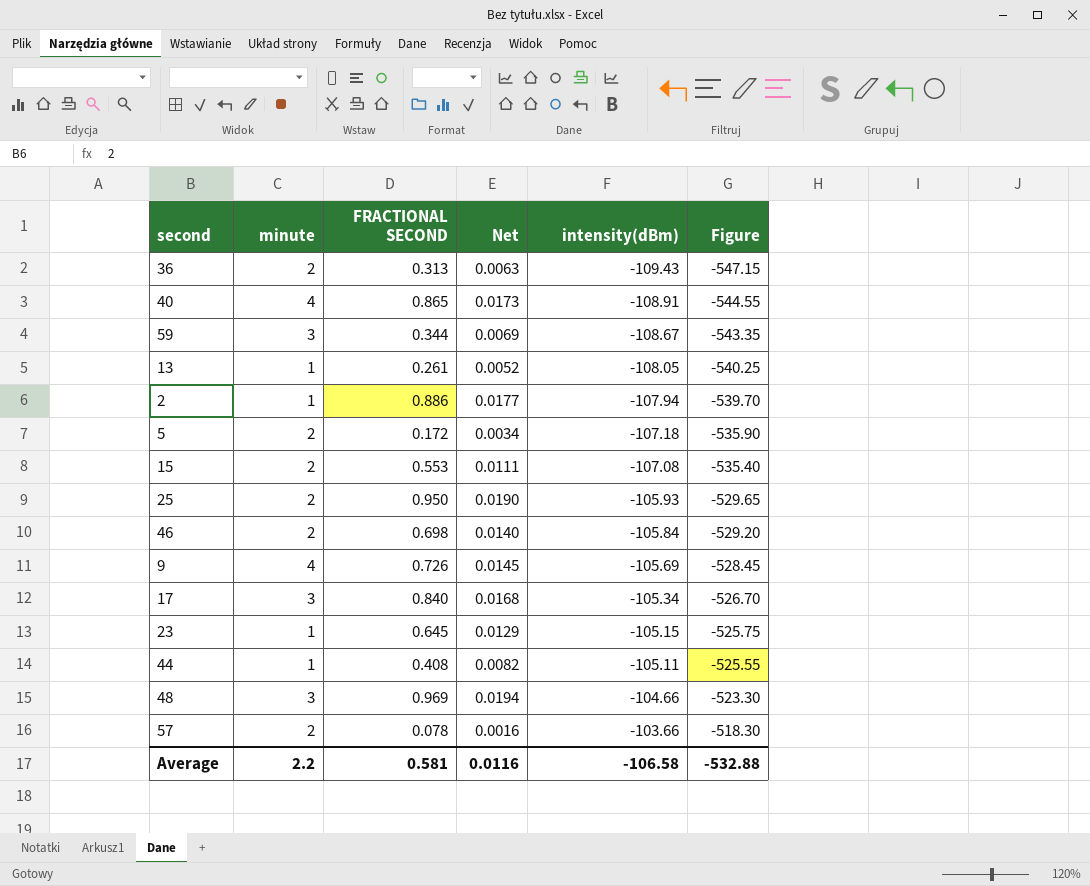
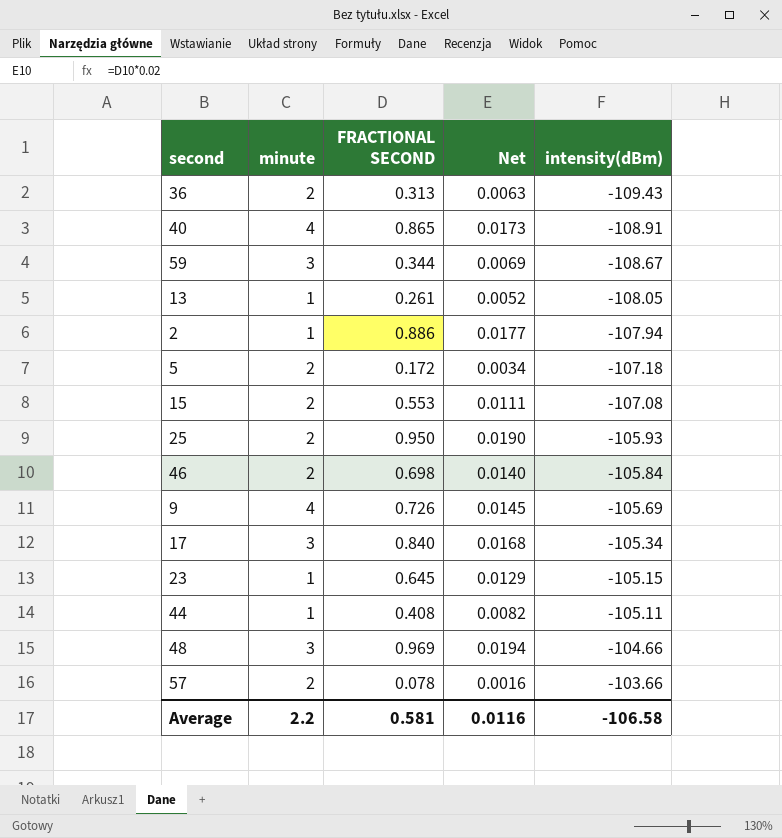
column Figure | formula: [intensity(dBm)] * 5 -> none

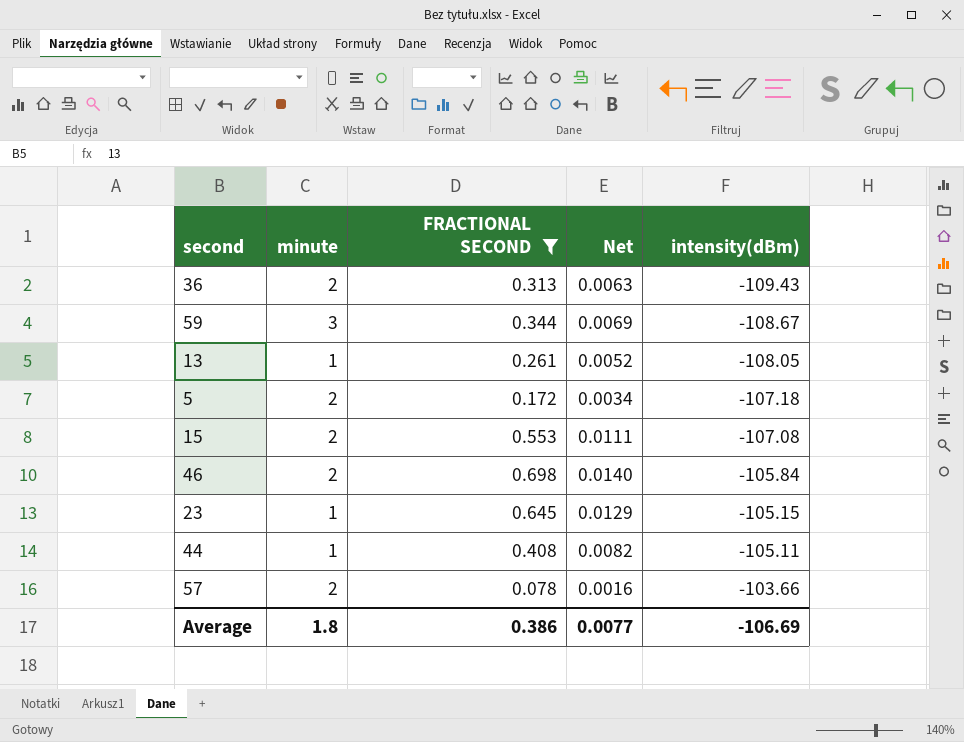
filter: none -> FRACTIONAL SECOND <= 0.698
Average | minute: 2.2 -> 1.8
Average | FRACTIONAL SECOND: 0.581 -> 0.386
Average | Net: 0.0116 -> 0.0077
Average | intensity(dBm): -106.58 -> -106.69

